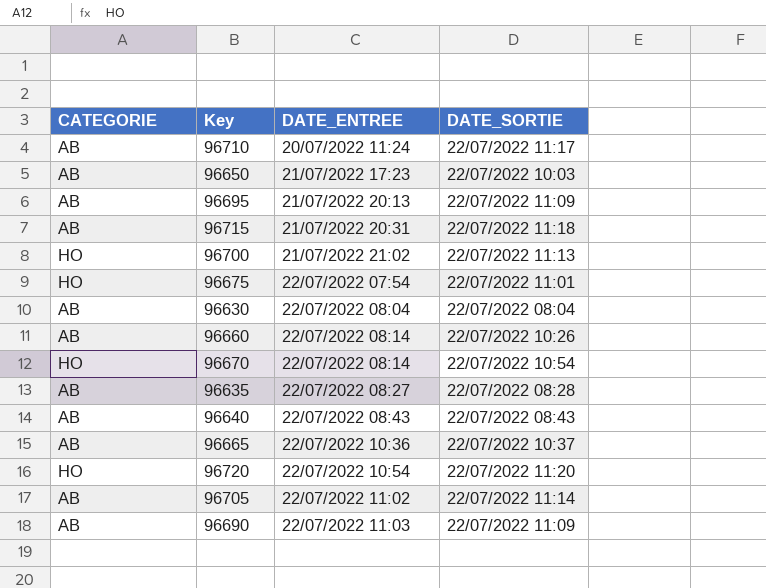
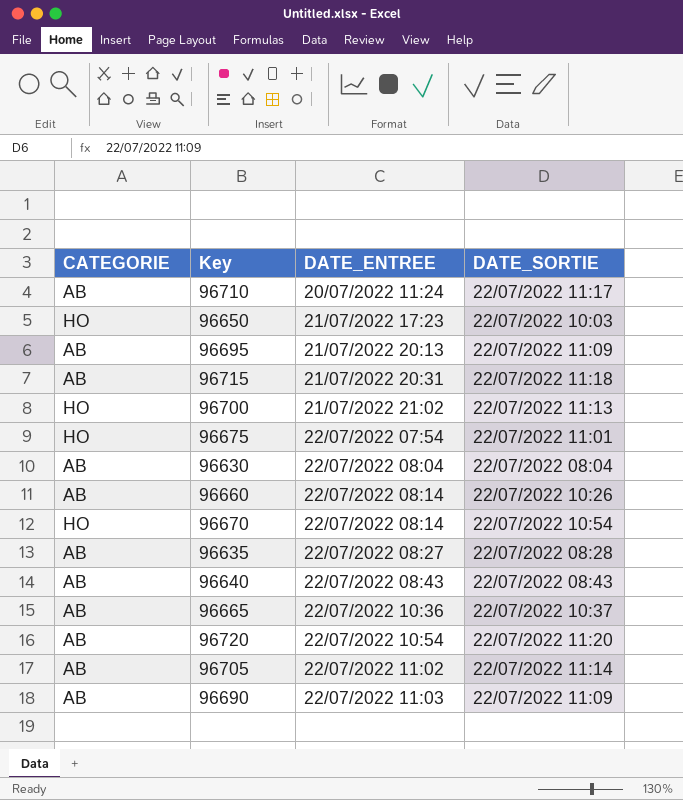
96650 | CATEGORIE: AB -> HO
96720 | CATEGORIE: HO -> AB

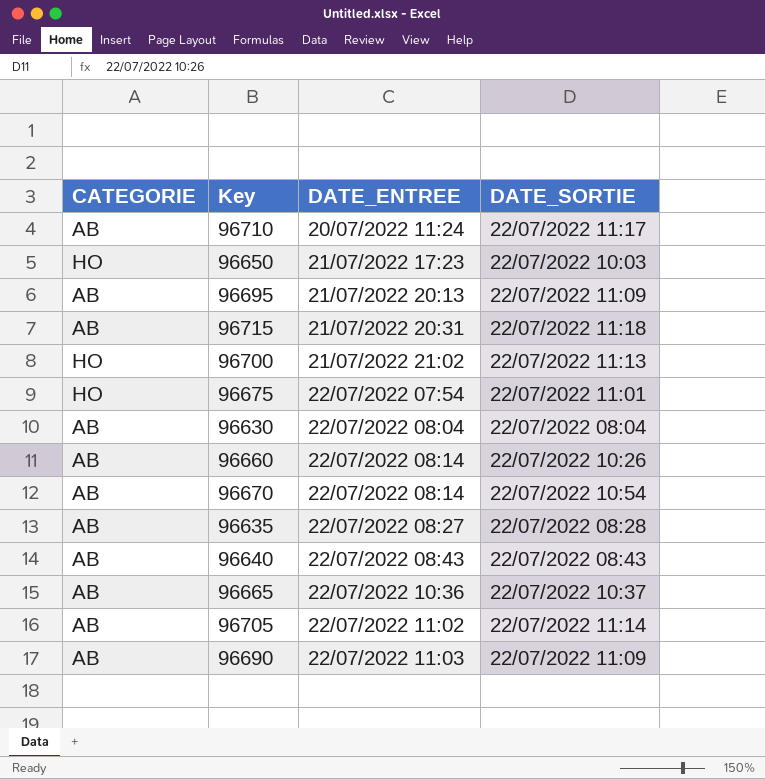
row 96720: AB | 22/07/2022 10:54 | 22/07/2022 11:20 -> none
96670 | CATEGORIE: HO -> AB

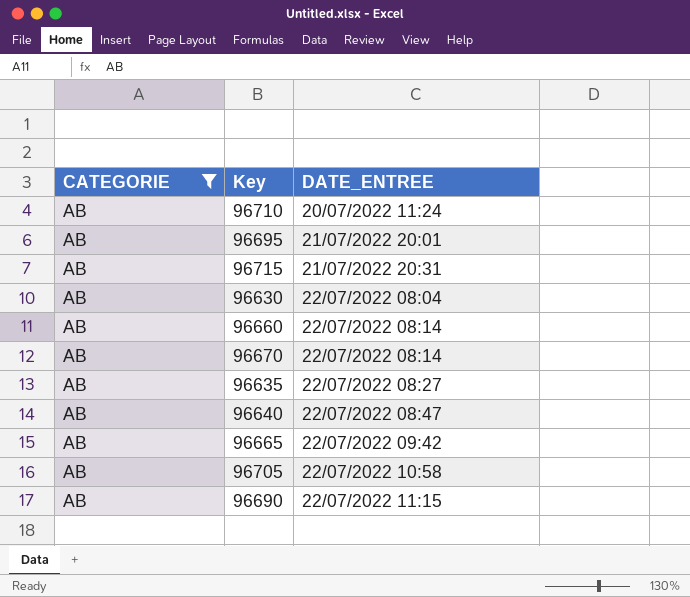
filter: none -> CATEGORIE = AB
column DATE_SORTIE | position: 4 -> none
96695 | DATE_ENTREE: 21/07/2022 20:13 -> 21/07/2022 20:01
96640 | DATE_ENTREE: 22/07/2022 08:43 -> 22/07/2022 08:47
96665 | DATE_ENTREE: 22/07/2022 10:36 -> 22/07/2022 09:42
96705 | DATE_ENTREE: 22/07/2022 11:02 -> 22/07/2022 10:58
96690 | DATE_ENTREE: 22/07/2022 11:03 -> 22/07/2022 11:15

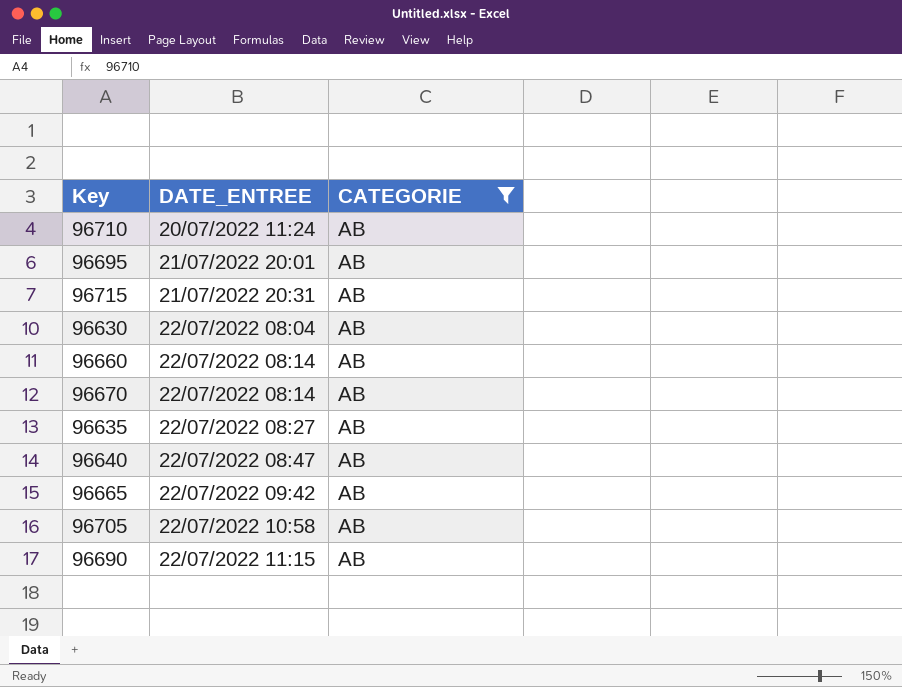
column CATEGORIE | position: 1 -> 3

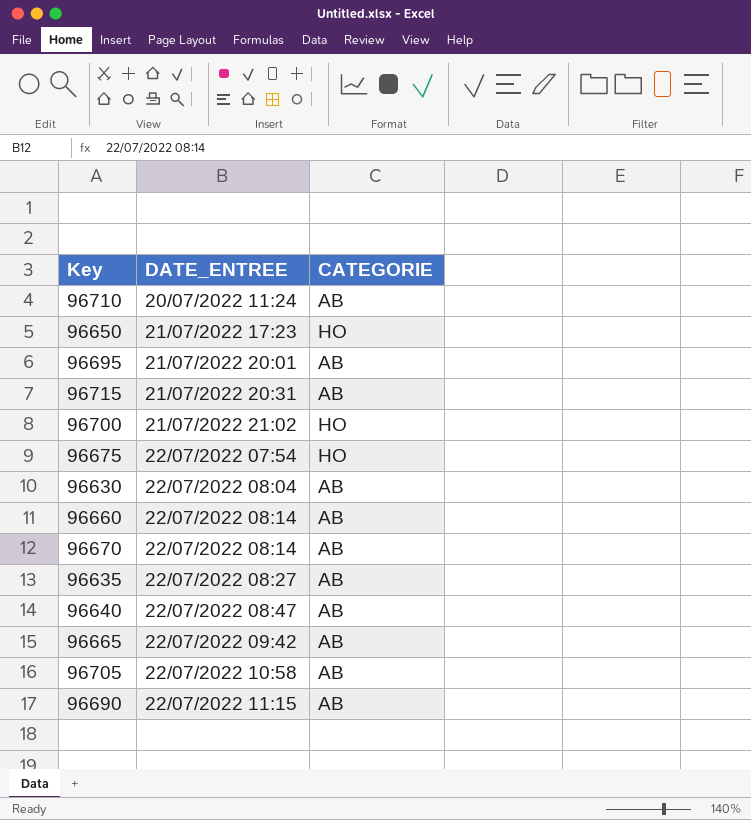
filter: CATEGORIE = AB -> none

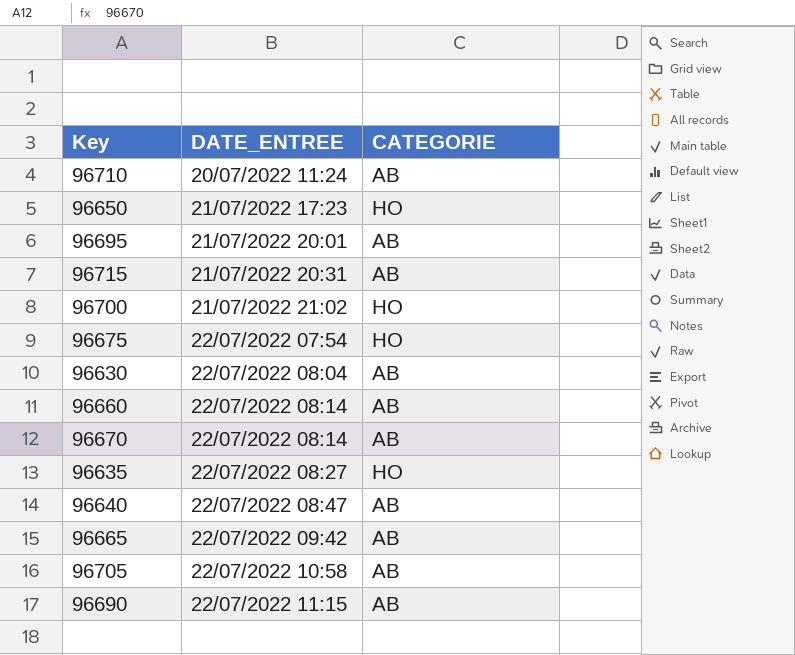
96635 | CATEGORIE: AB -> HO

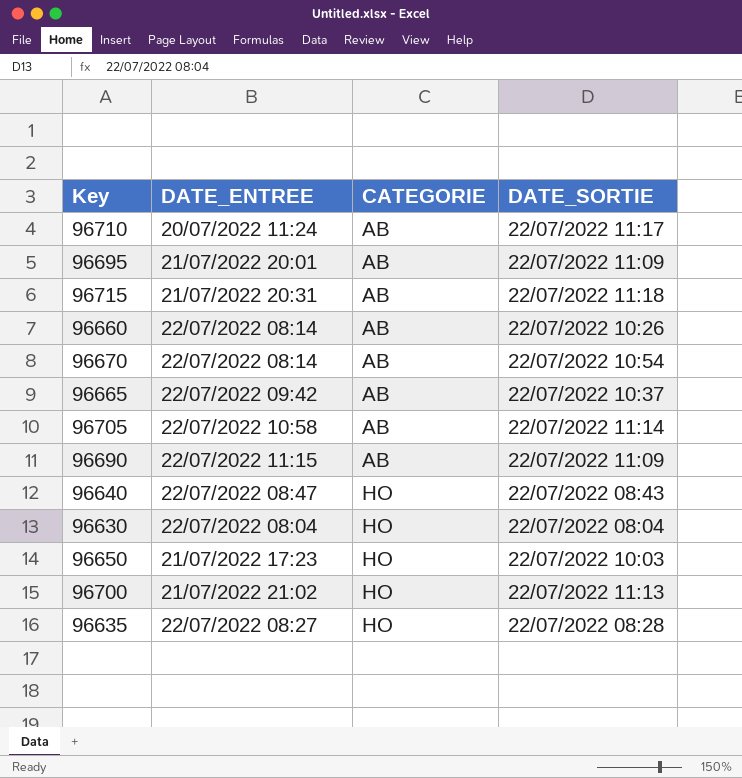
row order: DATE_ENTREE ascending -> CATEGORIE ascending
column DATE_SORTIE | position: none -> 4
row 96675: 22/07/2022 07:54 | HO -> none
96640 | CATEGORIE: AB -> HO
96630 | CATEGORIE: AB -> HO

